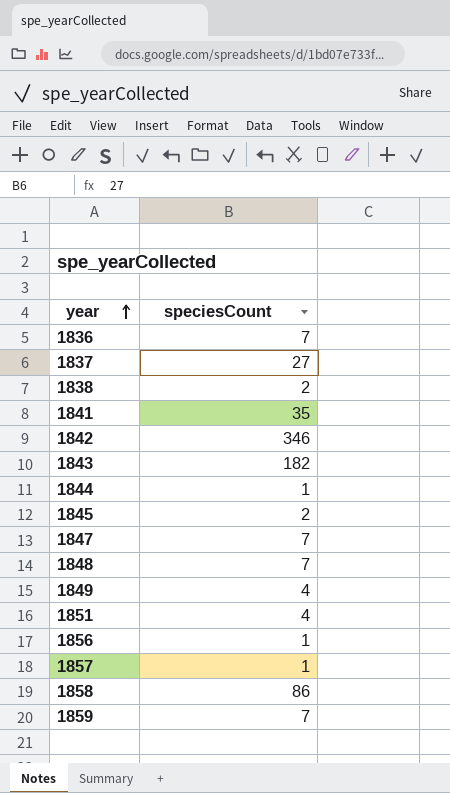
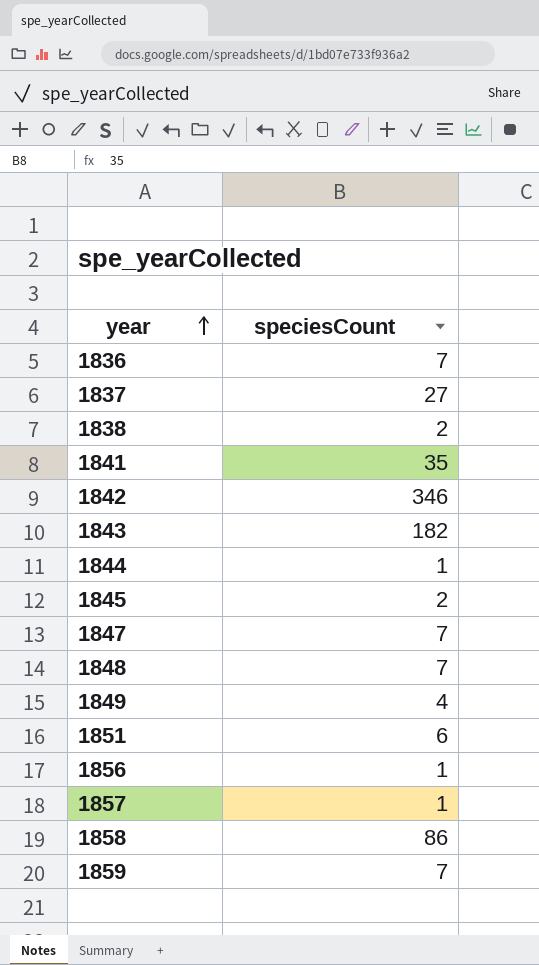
1851 | speciesCount: 4 -> 6

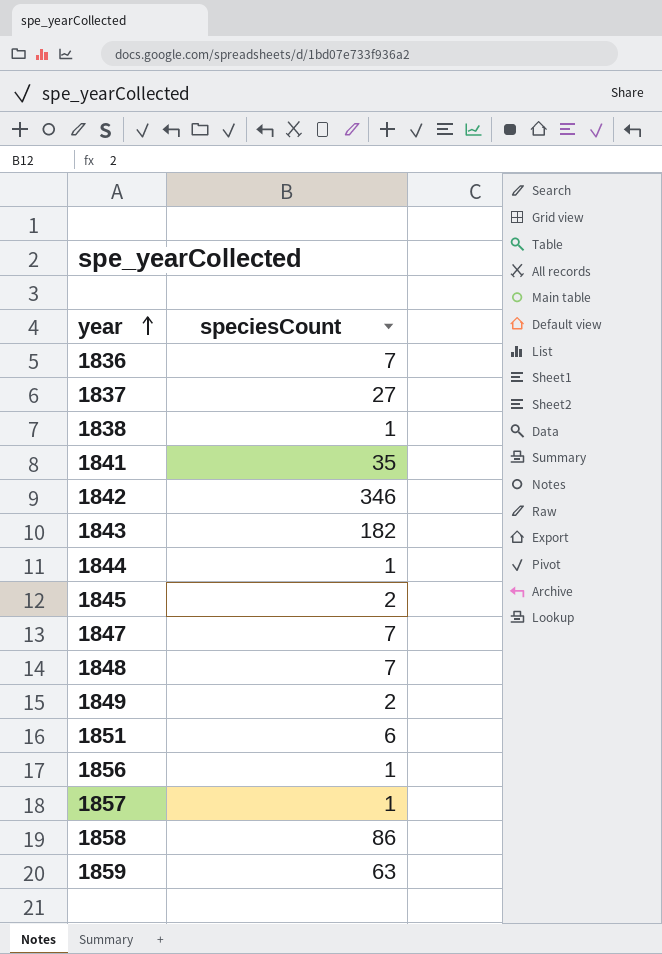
1838 | speciesCount: 2 -> 1
1849 | speciesCount: 4 -> 2
1859 | speciesCount: 7 -> 63

